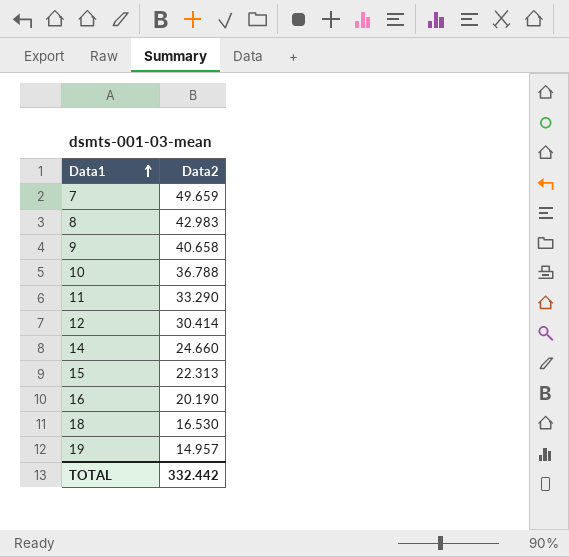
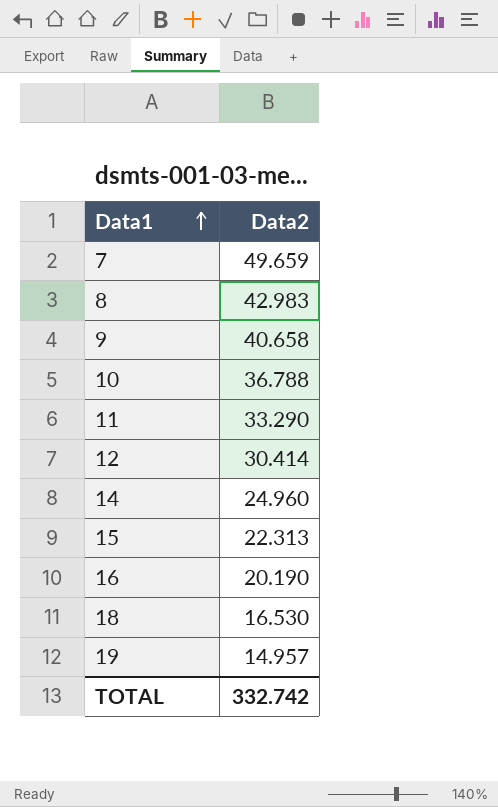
14 | Data2: 24.660 -> 24.960
TOTAL | Data2: 332.442 -> 332.742

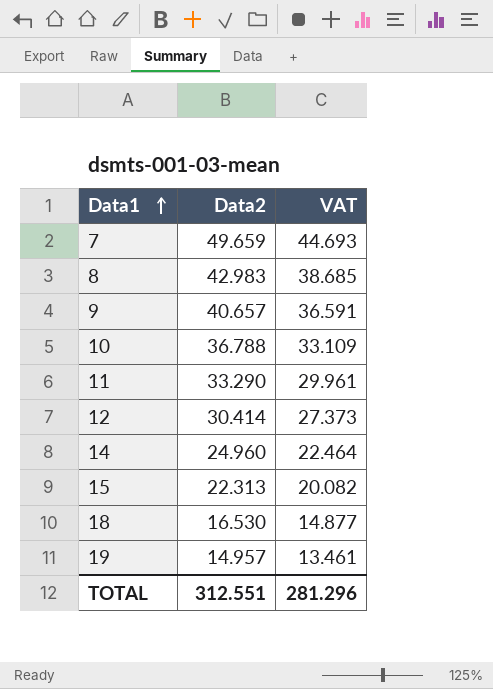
column VAT | formula: none -> [Data2] * 0.9
row 16: 20.190 -> none
9 | Data2: 40.658 -> 40.657
TOTAL | Data2: 332.742 -> 312.551

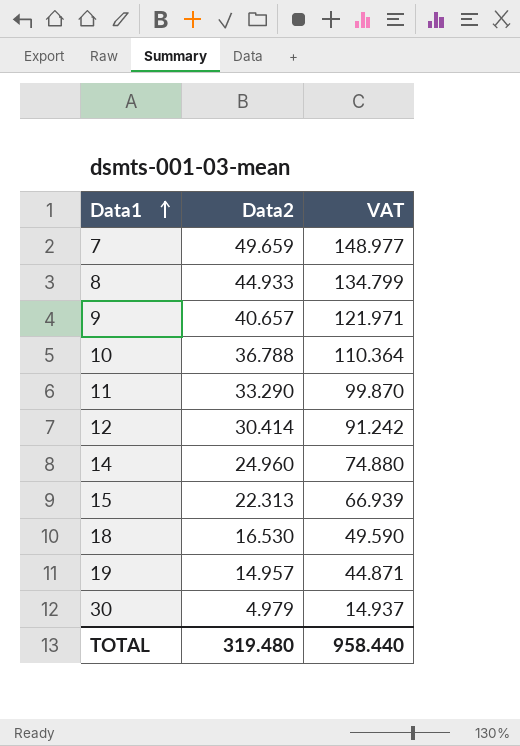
column VAT | formula: [Data2] * 0.9 -> [Data2] * 3
8 | Data2: 42.983 -> 44.933
row 30: none -> 4.979 | 14.937
TOTAL | Data2: 312.551 -> 319.480
TOTAL | VAT: 281.296 -> 958.440

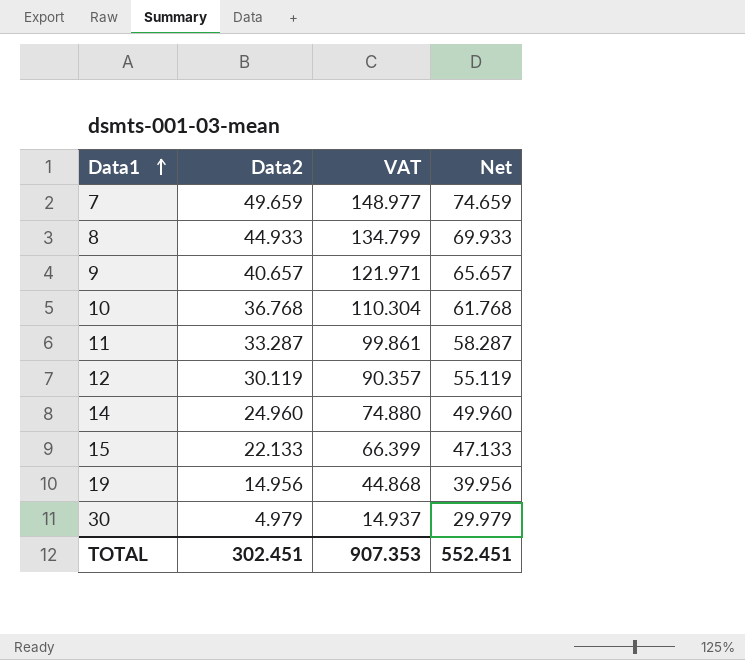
column Net | formula: none -> [Data2] + 25
row 18: 16.530 | 49.590 -> none
10 | Data2: 36.788 -> 36.768
10 | VAT: 110.364 -> 110.304
11 | Data2: 33.290 -> 33.287
11 | VAT: 99.870 -> 99.861
12 | Data2: 30.414 -> 30.119
12 | VAT: 91.242 -> 90.357
15 | Data2: 22.313 -> 22.133
15 | VAT: 66.939 -> 66.399
19 | Data2: 14.957 -> 14.956
19 | VAT: 44.871 -> 44.868
TOTAL | Data2: 319.480 -> 302.451
TOTAL | VAT: 958.440 -> 907.353

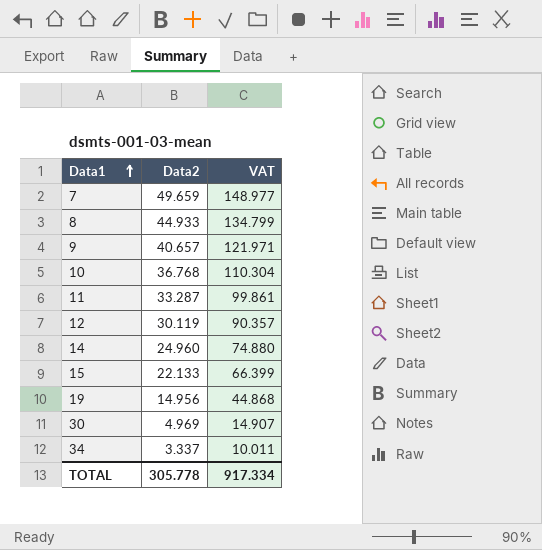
column Net | formula: [Data2] + 25 -> none
30 | Data2: 4.979 -> 4.969
30 | VAT: 14.937 -> 14.907
row 34: none -> 3.337 | 10.011
TOTAL | Data2: 302.451 -> 305.778
TOTAL | VAT: 907.353 -> 917.334

